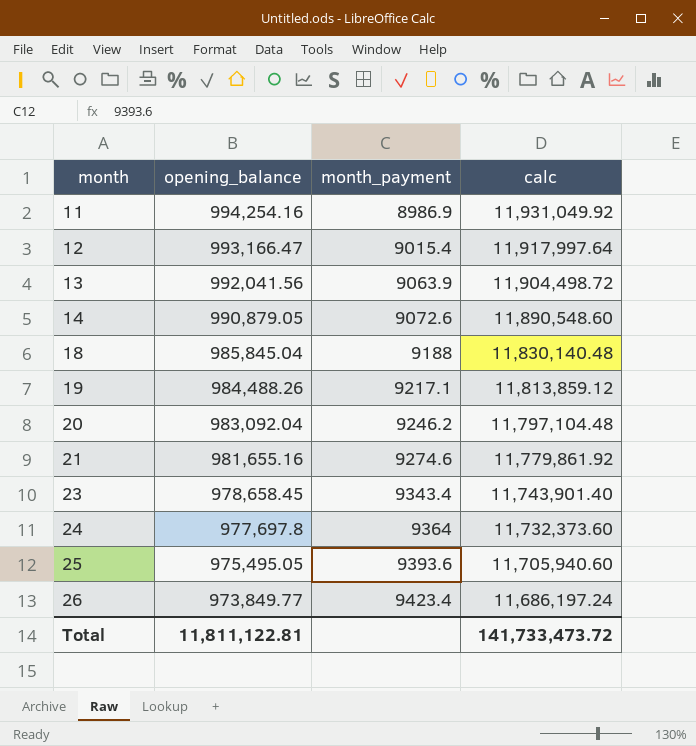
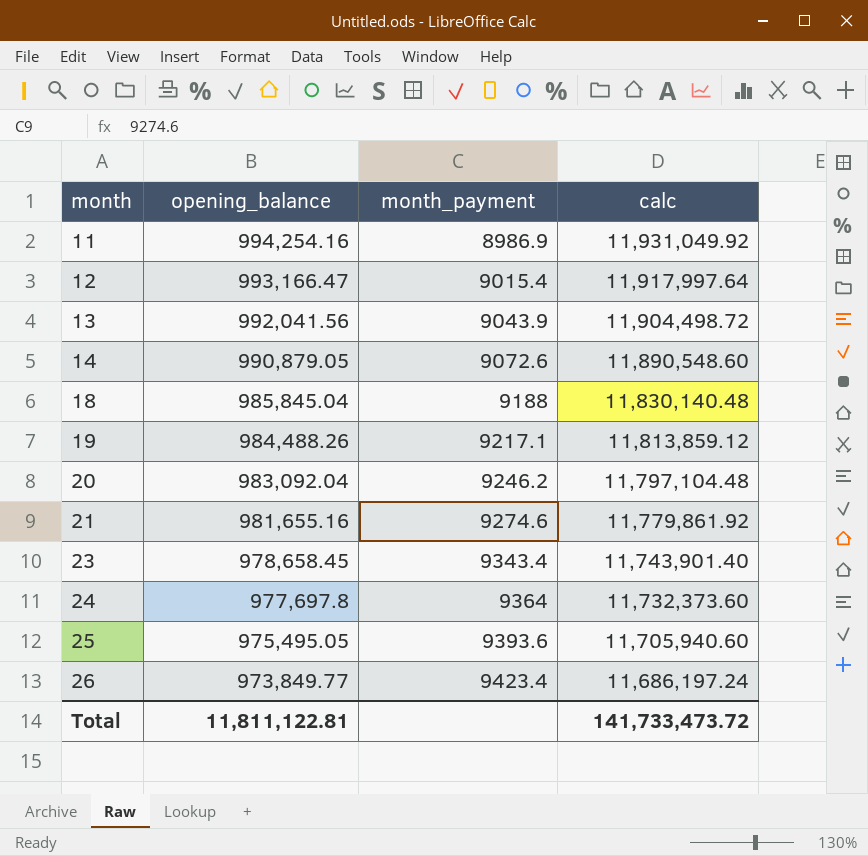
13 | month_payment: 9063.9 -> 9043.9

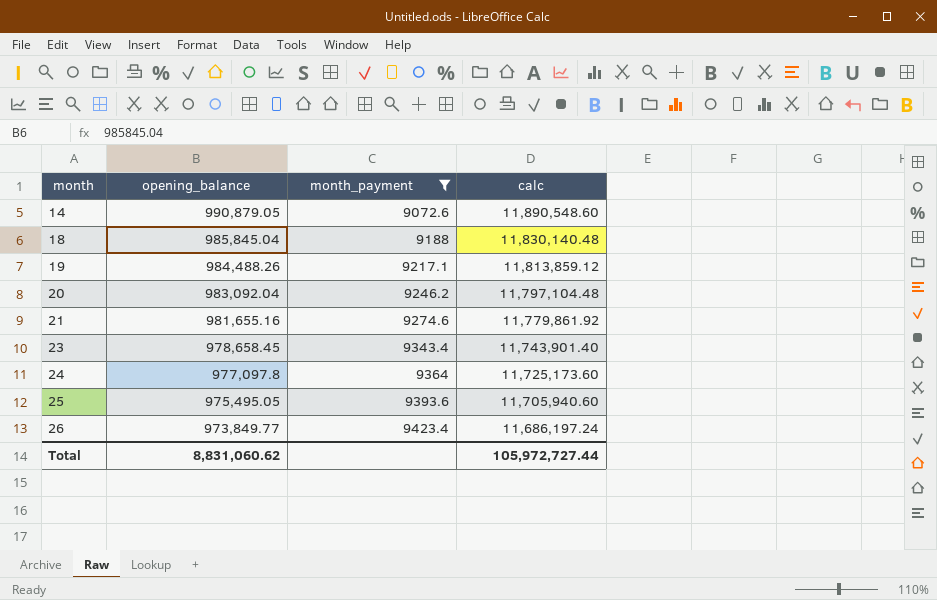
filter: none -> month_payment >= 9072.6
24 | opening_balance: 977,697.8 -> 977,097.8
24 | calc: 11,732,373.60 -> 11,725,173.60
Total | opening_balance: 11,811,122.81 -> 8,831,060.62
Total | calc: 141,733,473.72 -> 105,972,727.44

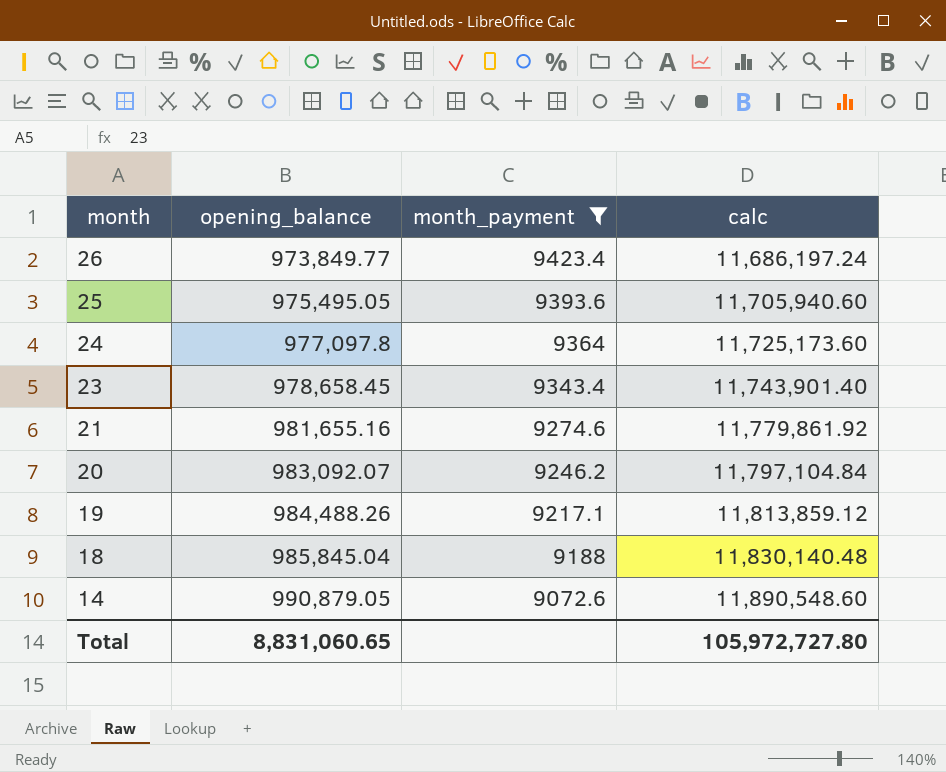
row order: month ascending -> month descending
20 | opening_balance: 983,092.04 -> 983,092.07
20 | calc: 11,797,104.48 -> 11,797,104.84
Total | opening_balance: 8,831,060.62 -> 8,831,060.65
Total | calc: 105,972,727.44 -> 105,972,727.80

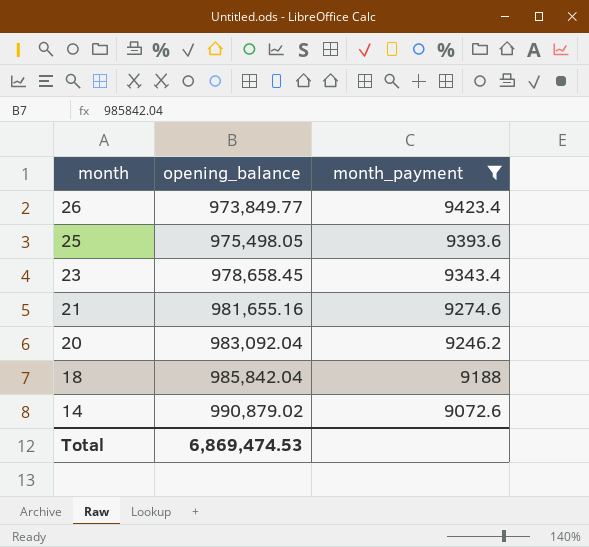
column calc | formula: [opening_balance] * 12 -> none
row 24: 977,097.8 | 9364 | 11,725,173.60 -> none
row 19: 984,488.26 | 9217.1 | 11,813,859.12 -> none
25 | opening_balance: 975,495.05 -> 975,498.05
20 | opening_balance: 983,092.07 -> 983,092.04
18 | opening_balance: 985,845.04 -> 985,842.04
14 | opening_balance: 990,879.05 -> 990,879.02
Total | opening_balance: 8,831,060.65 -> 6,869,474.53

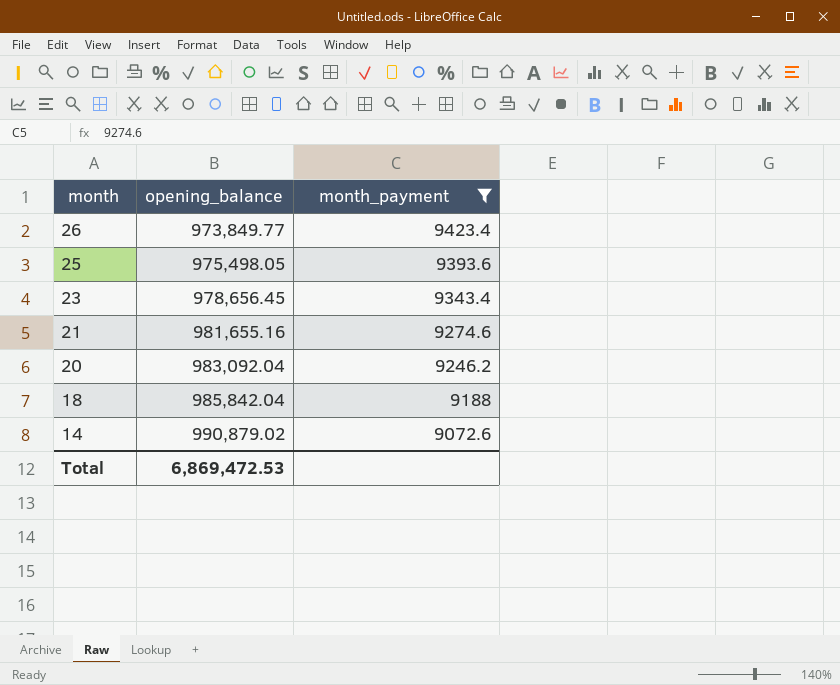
23 | opening_balance: 978,658.45 -> 978,656.45
Total | opening_balance: 6,869,474.53 -> 6,869,472.53

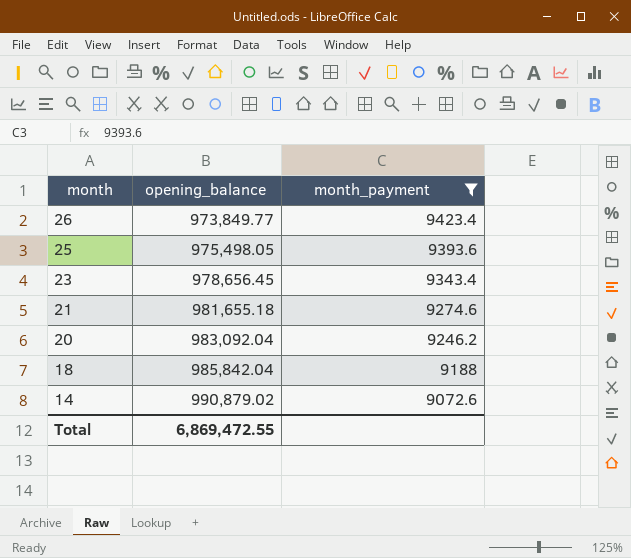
21 | opening_balance: 981,655.16 -> 981,655.18
Total | opening_balance: 6,869,472.53 -> 6,869,472.55

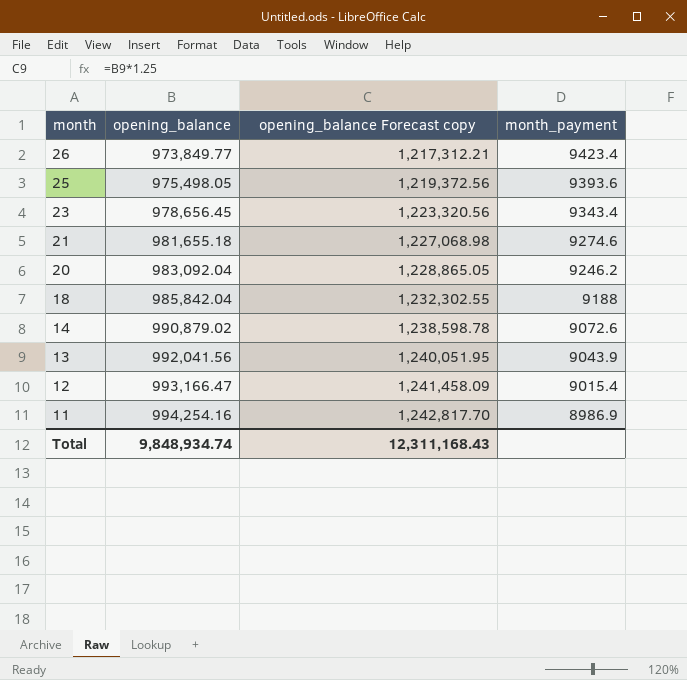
filter: month_payment >= 9072.6 -> none
column opening_balance Forecast copy | formula: none -> [opening_balance] * 1.25
Total | opening_balance: 6,869,472.55 -> 9,848,934.74

